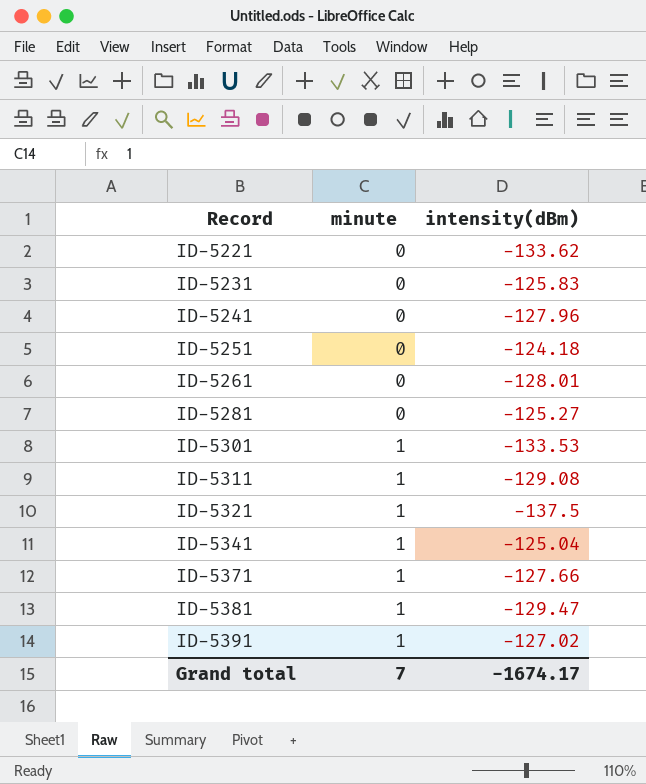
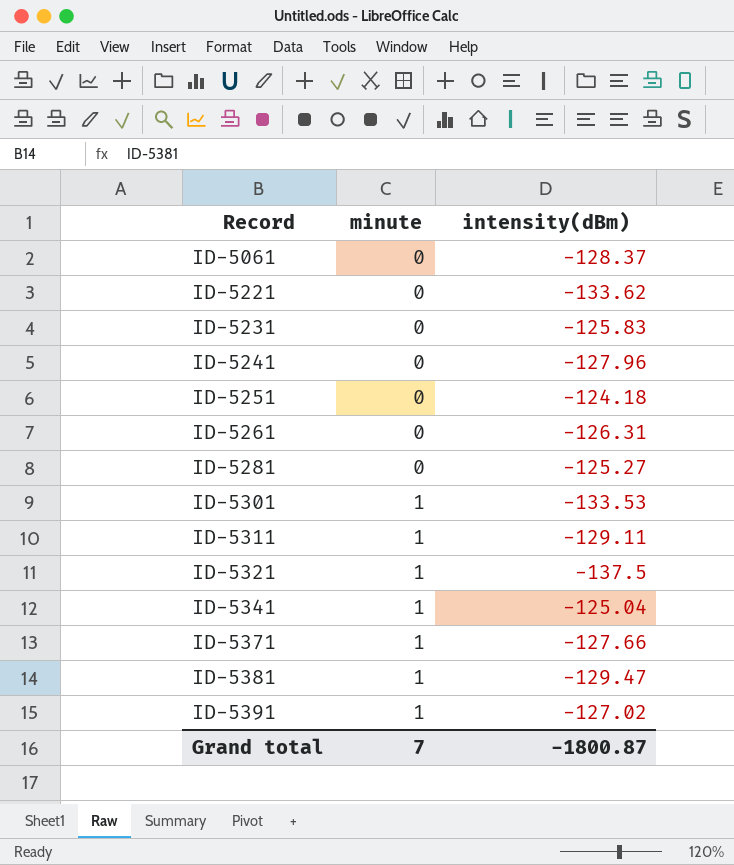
row ID-5061: none -> 0 | -128.37
ID-5261 | intensity(dBm): -128.01 -> -126.31
ID-5311 | intensity(dBm): -129.08 -> -129.11
Grand total | intensity(dBm): -1674.17 -> -1800.87

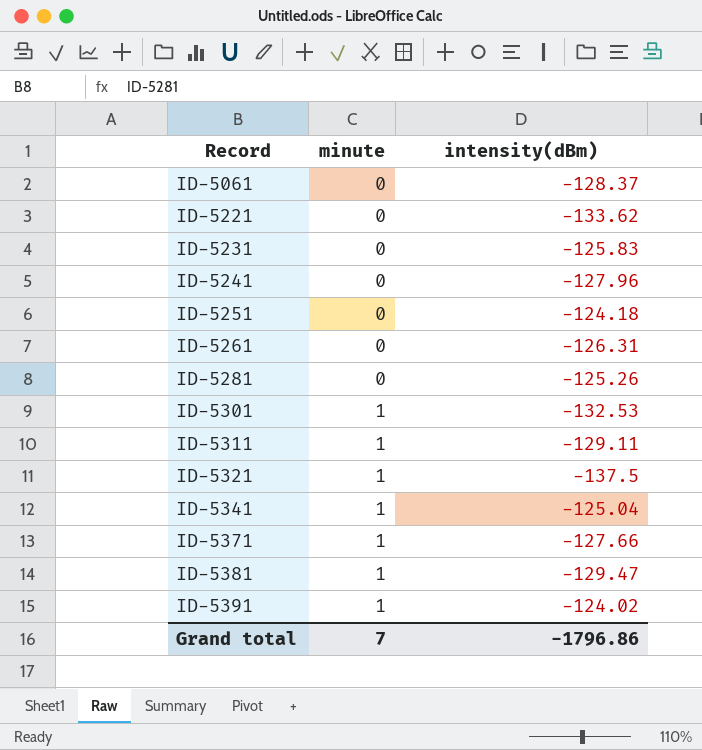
ID-5281 | intensity(dBm): -125.27 -> -125.26
ID-5301 | intensity(dBm): -133.53 -> -132.53
ID-5391 | intensity(dBm): -127.02 -> -124.02
Grand total | intensity(dBm): -1800.87 -> -1796.86

